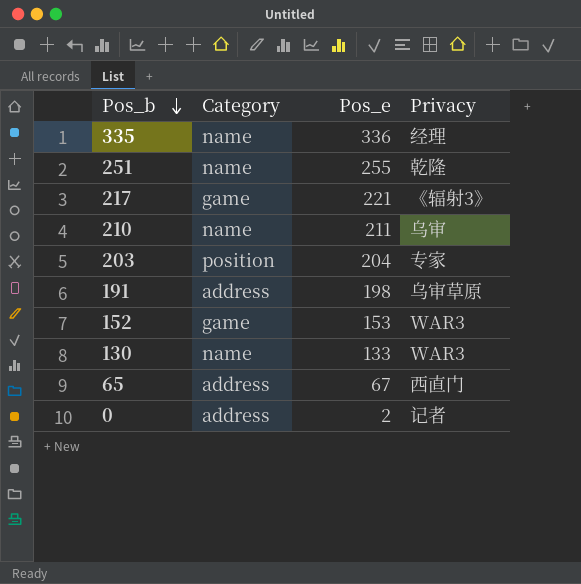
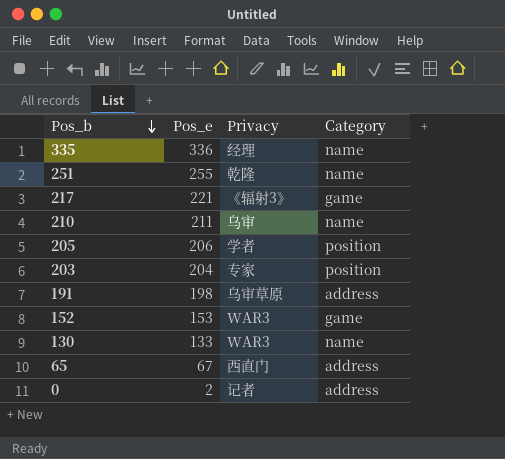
column Category | position: 2 -> 4
row 205: none -> 206 | 学者 | position

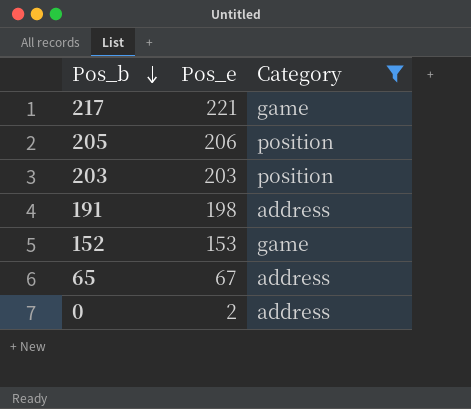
filter: none -> Category != name
column Privacy | position: 3 -> none
203 | Pos_e: 204 -> 203

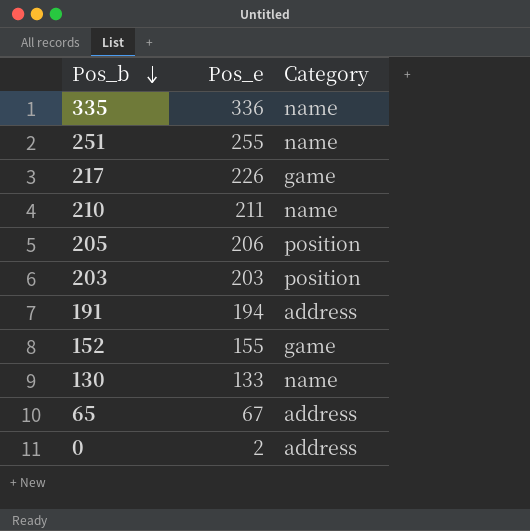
filter: Category != name -> none
217 | Pos_e: 221 -> 226
191 | Pos_e: 198 -> 194
152 | Pos_e: 153 -> 155

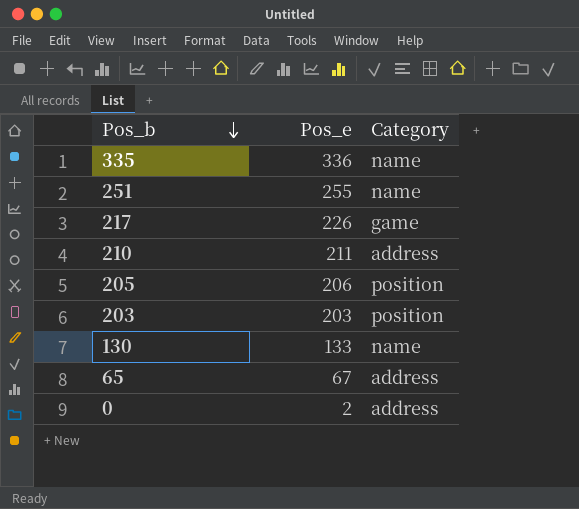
row 191: 194 | address -> none
row 152: 155 | game -> none
210 | Category: name -> address

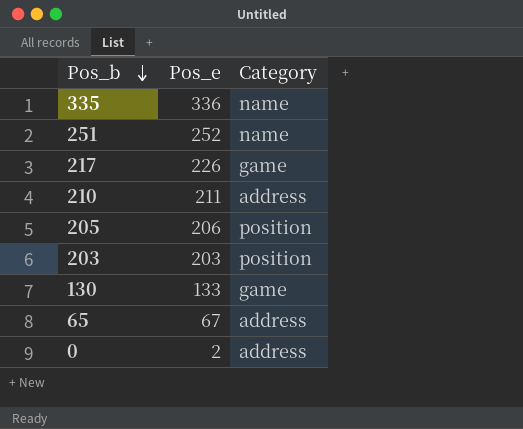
251 | Pos_e: 255 -> 252
130 | Category: name -> game

